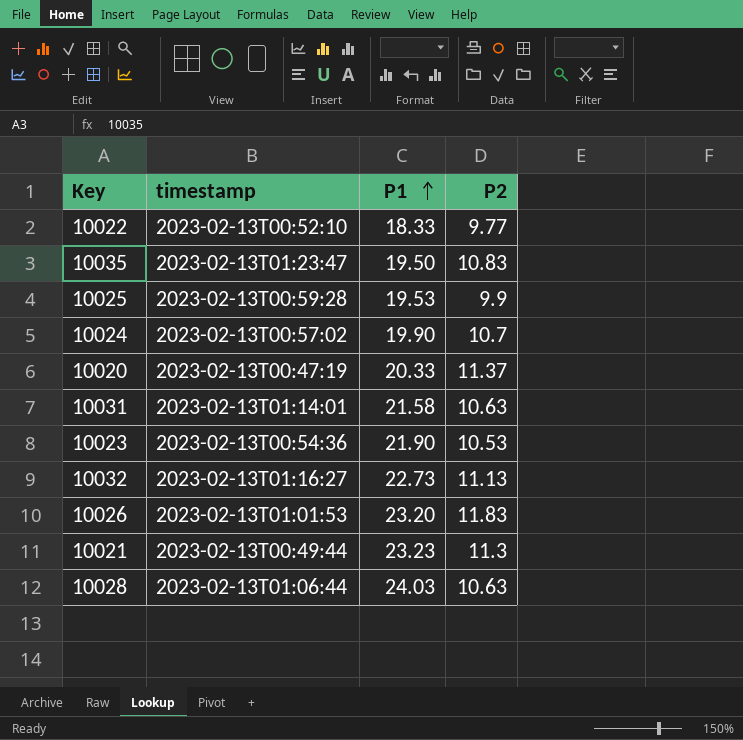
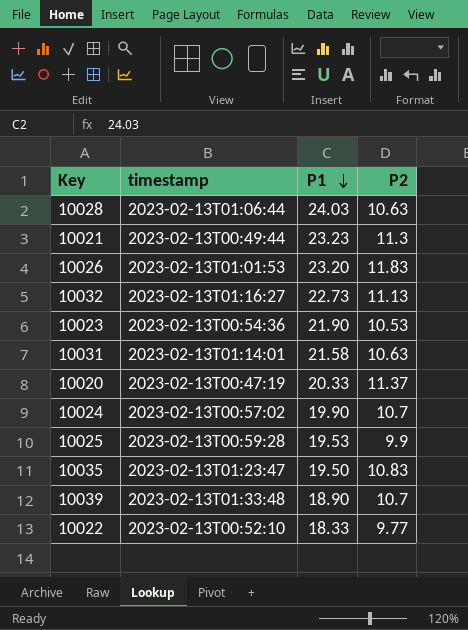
row order: P1 ascending -> P1 descending
row 10039: none -> 2023-02-13T01:33:48 | 18.90 | 10.7

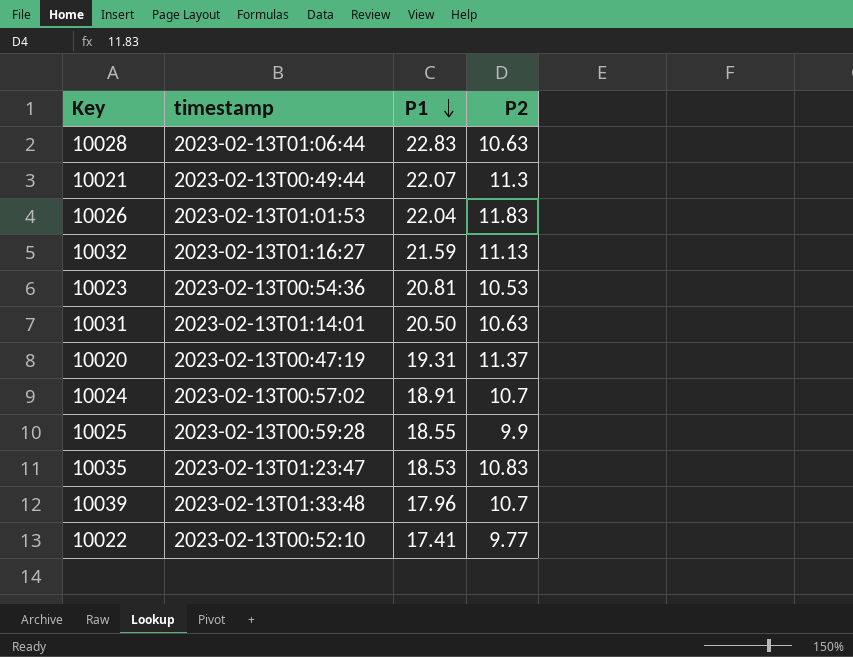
10028 | P1: 24.03 -> 22.83
10021 | P1: 23.23 -> 22.07
10026 | P1: 23.20 -> 22.04
10032 | P1: 22.73 -> 21.59
10023 | P1: 21.90 -> 20.81
10031 | P1: 21.58 -> 20.50
10020 | P1: 20.33 -> 19.31
10024 | P1: 19.90 -> 18.91
10025 | P1: 19.53 -> 18.55
10035 | P1: 19.50 -> 18.53
10039 | P1: 18.90 -> 17.96
10022 | P1: 18.33 -> 17.41

